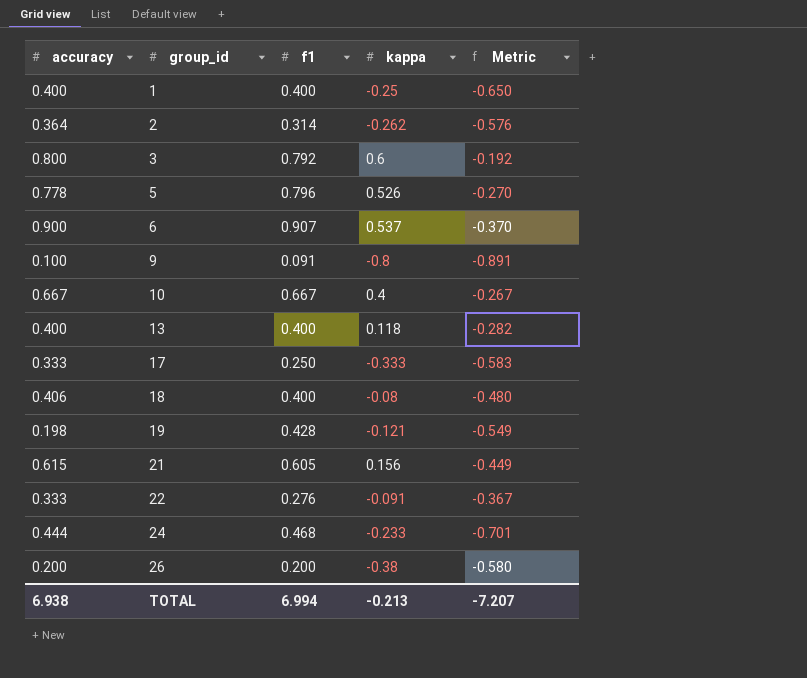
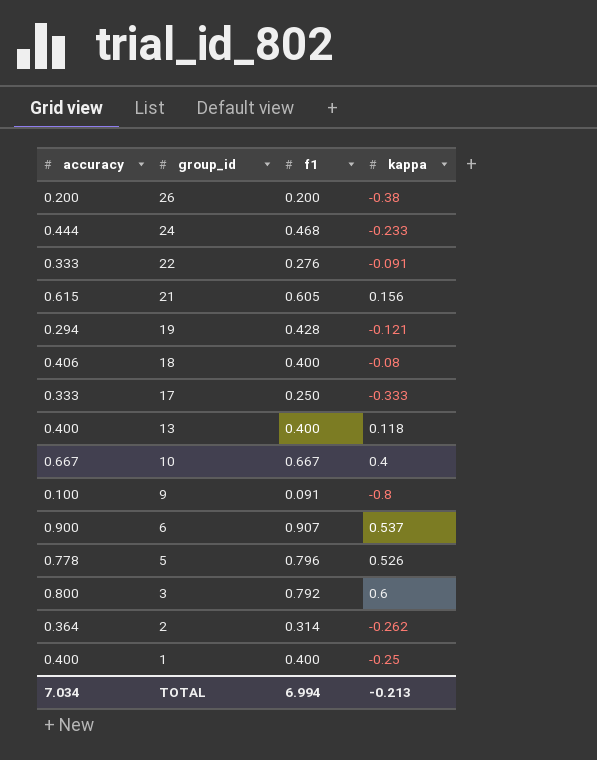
row order: group_id ascending -> group_id descending
column Metric | formula: [kappa] - [f1] -> none
19 | accuracy: 0.198 -> 0.294
TOTAL | accuracy: 6.938 -> 7.034

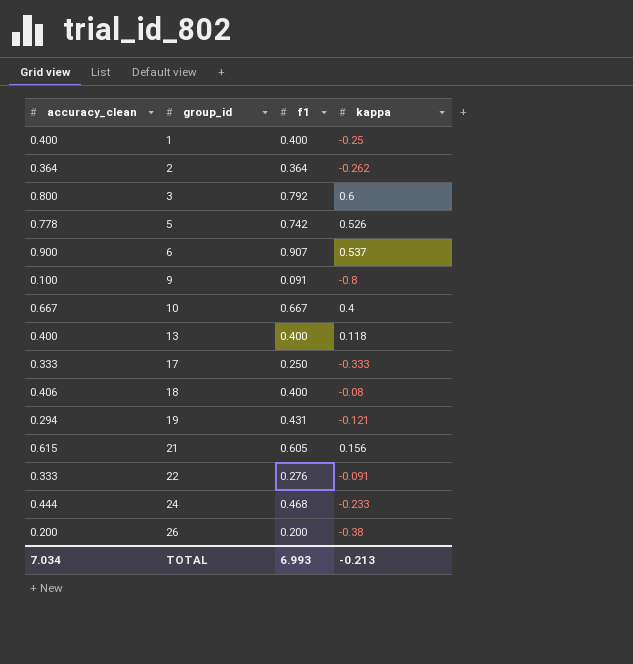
row order: group_id descending -> group_id ascending
column name: accuracy -> accuracy_clean
2 | f1: 0.314 -> 0.364
5 | f1: 0.796 -> 0.742
19 | f1: 0.428 -> 0.431
TOTAL | f1: 6.994 -> 6.993

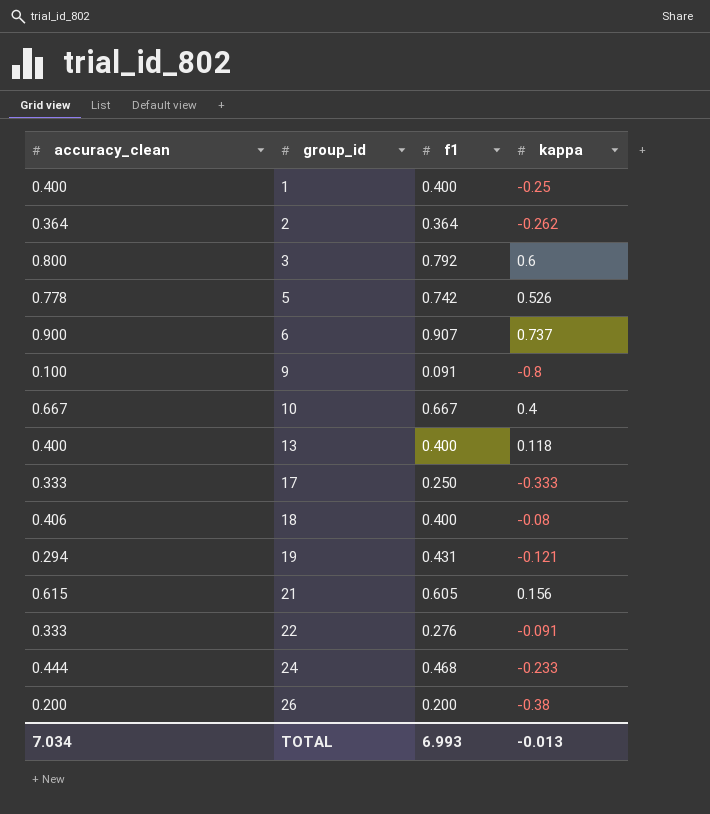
6 | kappa: 0.537 -> 0.737
TOTAL | kappa: -0.213 -> -0.013

